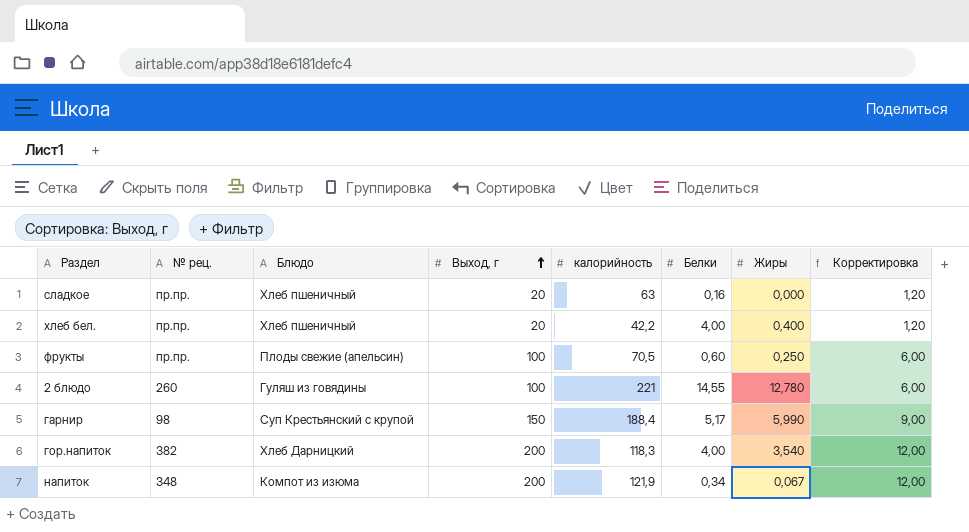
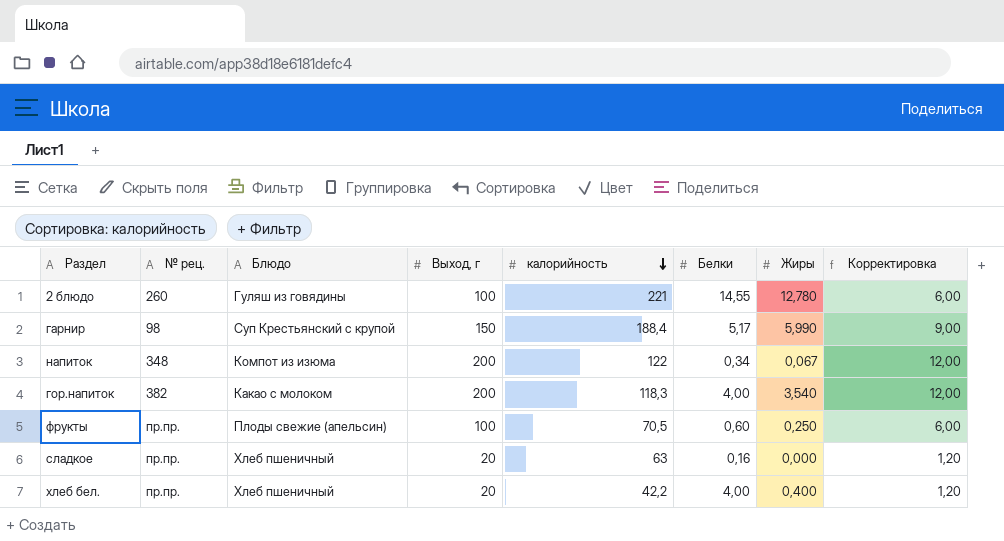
row order: Выход, г ascending -> калорийность descending
напиток | калорийность: 121,9 -> 122
гор.напиток | Блюдо: Хлеб Дарницкий -> Какао с молоком

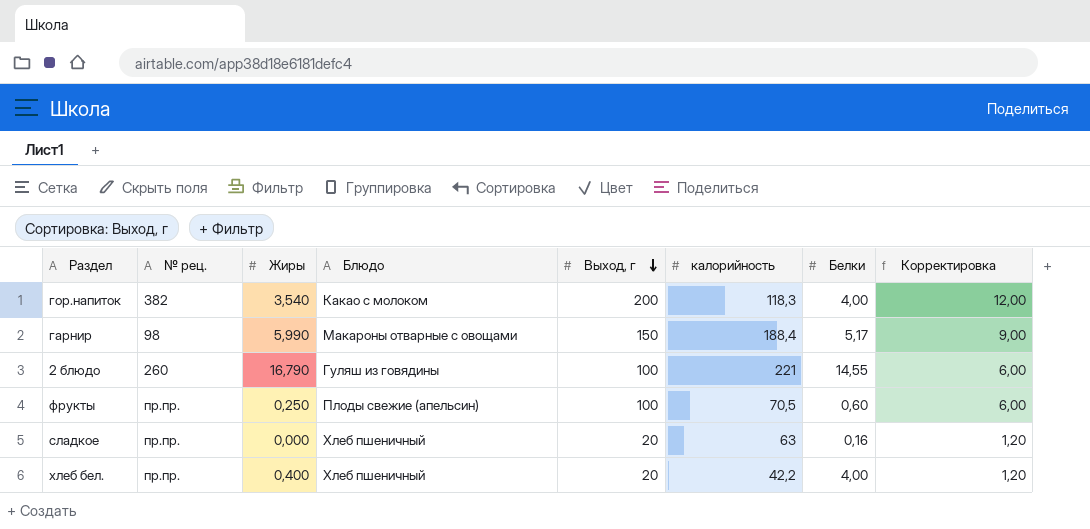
row order: калорийность descending -> Выход, г descending
column Жиры | position: 7 -> 3
row напиток: 348 | Компот из изюма | 200 | 122 | 0,34 | 0,067 | 12,00 -> none
гарнир | Блюдо: Суп Крестьянский с крупой -> Макароны отварные с овощами
2 блюдо | Жиры: 12,780 -> 16,790

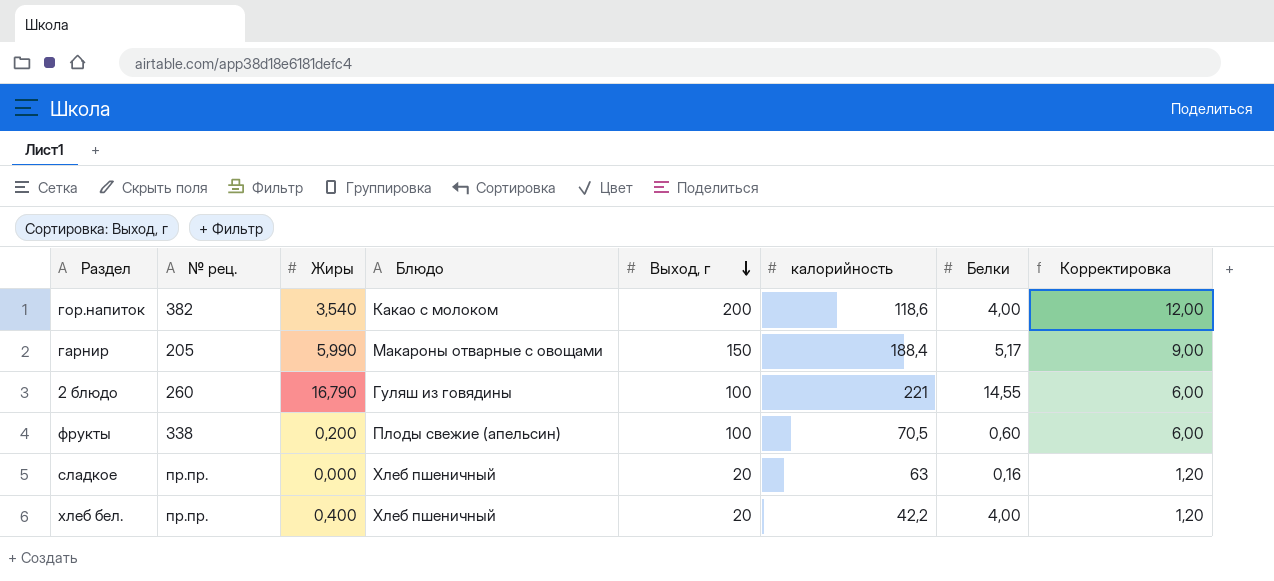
гор.напиток | калорийность: 118,3 -> 118,6
гарнир | № рец.: 98 -> 205
фрукты | № рец.: пр.пр. -> 338
фрукты | Жиры: 0,250 -> 0,200

